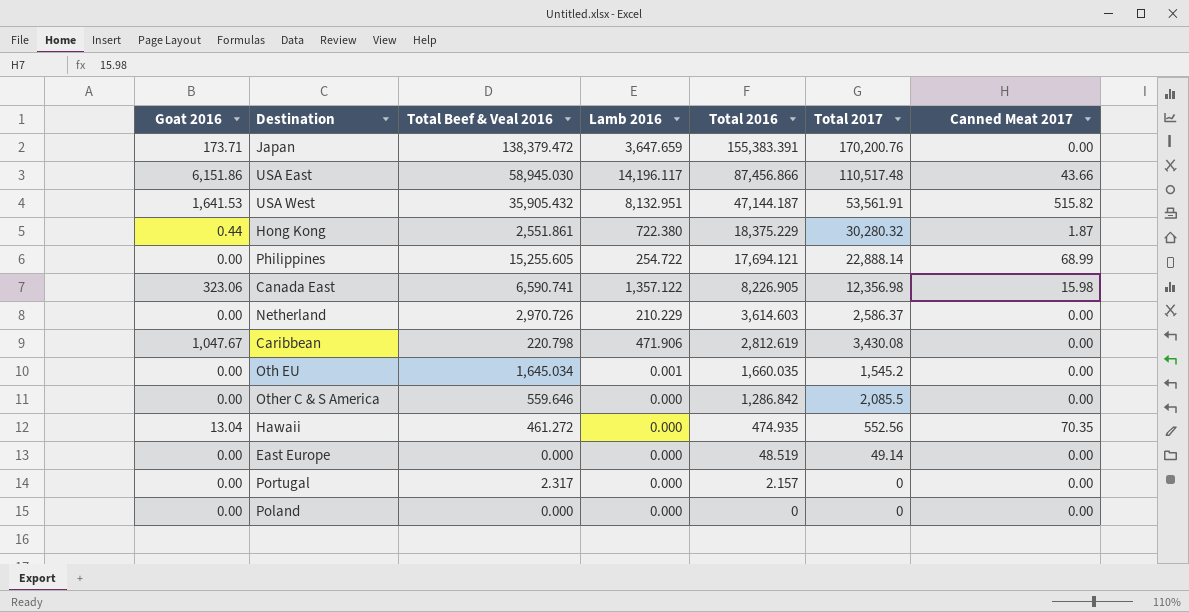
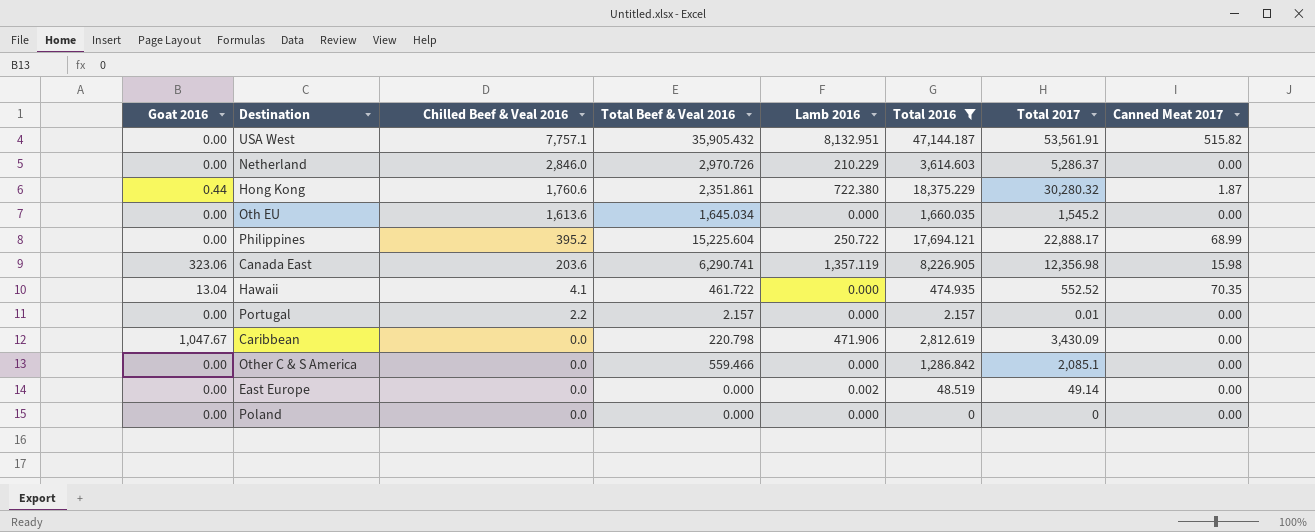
filter: none -> Total 2016 <= 47,144.187
row order: Total 2016 descending -> Chilled Beef & Veal 2016 descending
column Chilled Beef & Veal 2016 | position: none -> 3
USA West | Goat 2016: 1,641.53 -> 0.00
Netherland | Total 2017: 2,586.37 -> 5,286.37
Hong Kong | Total Beef & Veal 2016: 2,551.861 -> 2,351.861
Oth EU | Lamb 2016: 0.001 -> 0.000
Philippines | Total Beef & Veal 2016: 15,255.605 -> 15,225.604
Philippines | Lamb 2016: 254.722 -> 250.722
Philippines | Total 2017: 22,888.14 -> 22,888.17
Canada East | Total Beef & Veal 2016: 6,590.741 -> 6,290.741
Canada East | Lamb 2016: 1,357.122 -> 1,357.119
Hawaii | Total Beef & Veal 2016: 461.272 -> 461.722
Hawaii | Total 2017: 552.56 -> 552.52
Portugal | Total Beef & Veal 2016: 2.317 -> 2.157
Portugal | Total 2017: 0 -> 0.01
Caribbean | Total 2017: 3,430.08 -> 3,430.09
Other C & S America | Total Beef & Veal 2016: 559.646 -> 559.466
Other C & S America | Total 2017: 2,085.5 -> 2,085.1
East Europe | Lamb 2016: 0.000 -> 0.002

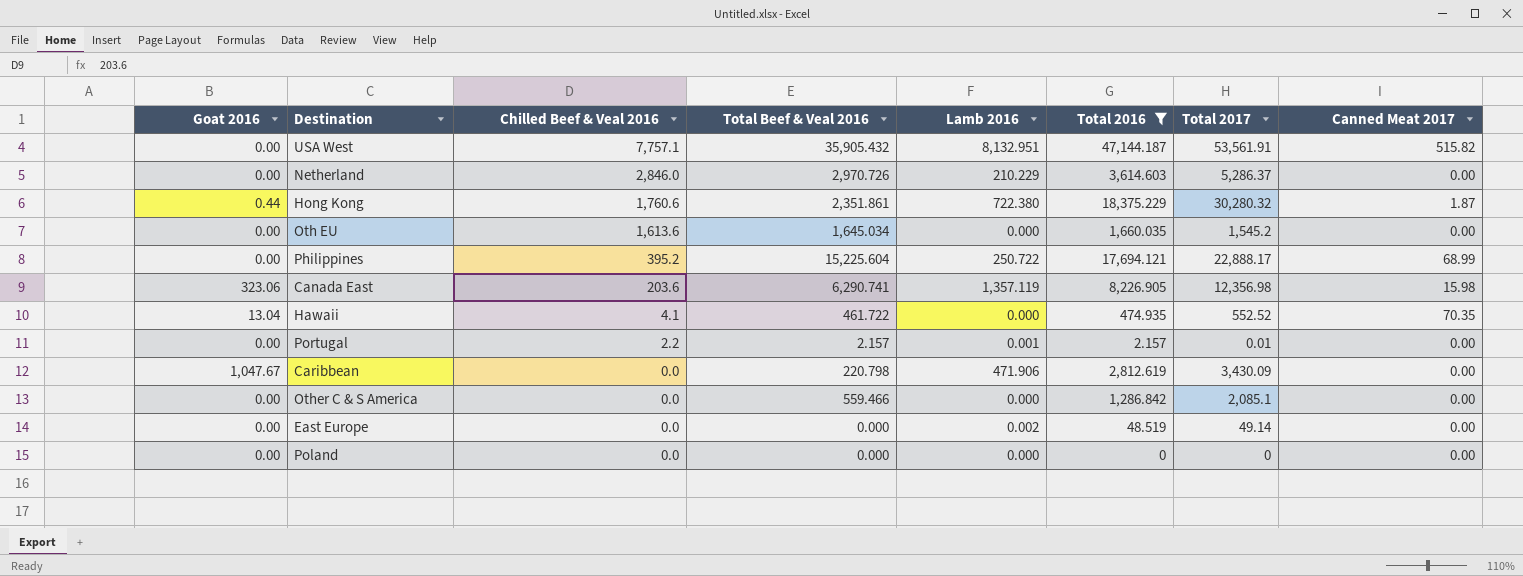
Portugal | Lamb 2016: 0.000 -> 0.001

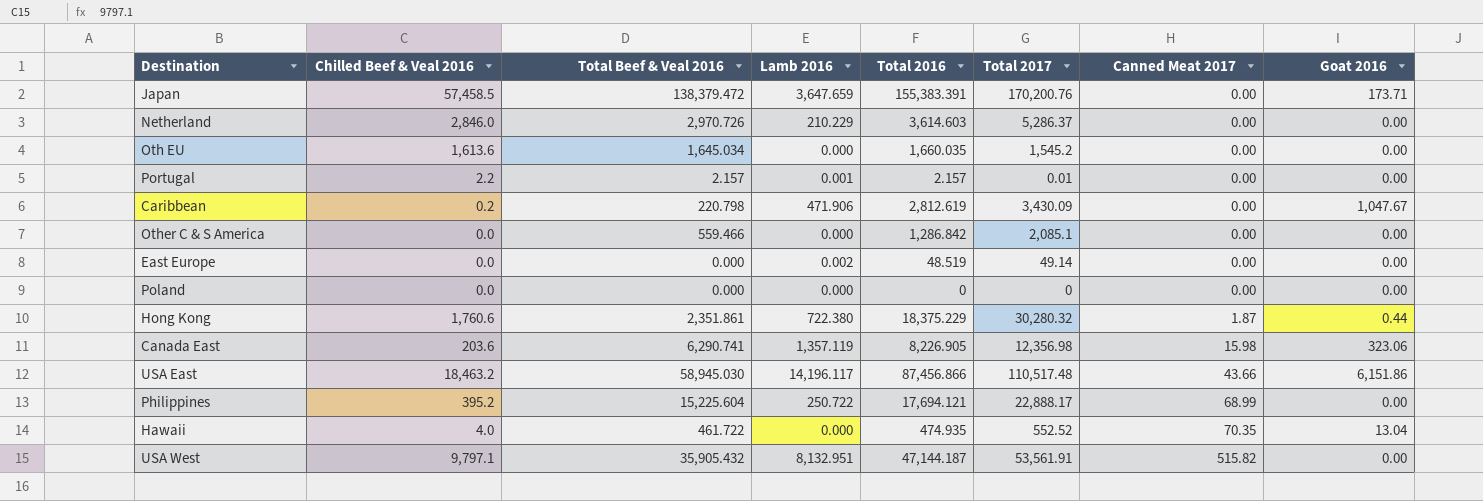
filter: Total 2016 <= 47,144.187 -> none
row order: Chilled Beef & Veal 2016 descending -> Canned Meat 2017 ascending
column Goat 2016 | position: 1 -> 8
Caribbean | Chilled Beef & Veal 2016: 0.0 -> 0.2
Hawaii | Chilled Beef & Veal 2016: 4.1 -> 4.0
USA West | Chilled Beef & Veal 2016: 7,757.1 -> 9,797.1

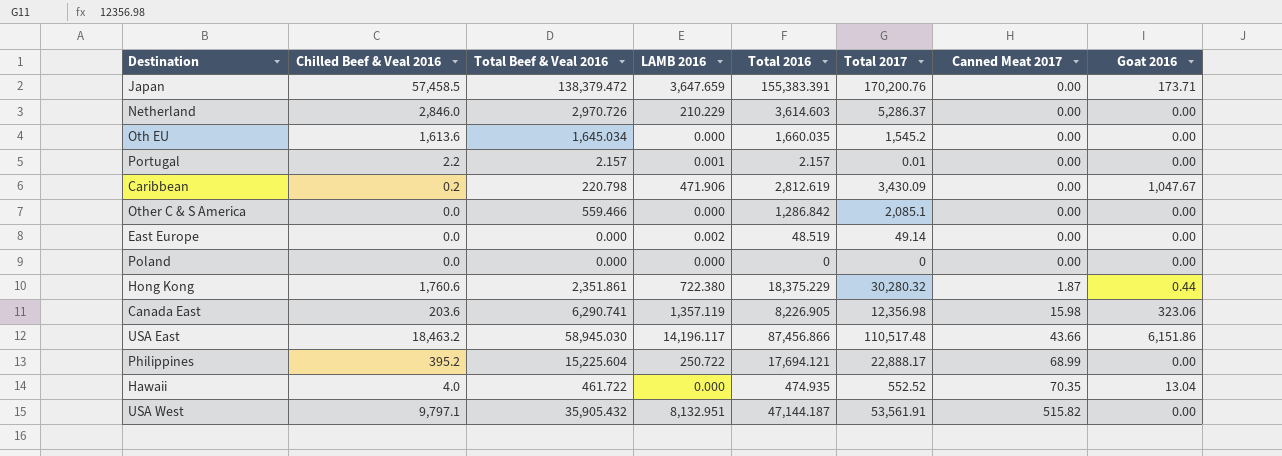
column name: Lamb 2016 -> LAMB 2016

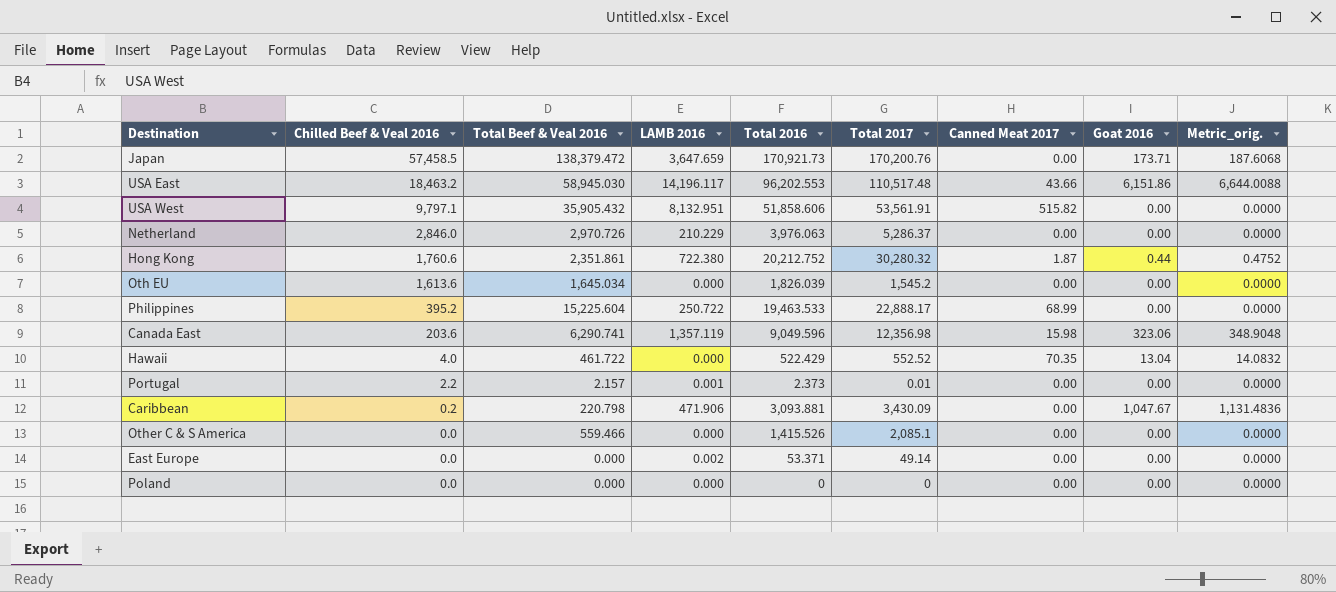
row order: Canned Meat 2017 ascending -> Chilled Beef & Veal 2016 descending
column Metric_orig. | formula: none -> [Goat 2016] * 1.08
Japan | Total 2016: 155,383.391 -> 170,921.73
USA East | Total 2016: 87,456.866 -> 96,202.553
USA West | Total 2016: 47,144.187 -> 51,858.606
Netherland | Total 2016: 3,614.603 -> 3,976.063
Hong Kong | Total 2016: 18,375.229 -> 20,212.752
Oth EU | Total 2016: 1,660.035 -> 1,826.039
Philippines | Total 2016: 17,694.121 -> 19,463.533
Canada East | Total 2016: 8,226.905 -> 9,049.596
Hawaii | Total 2016: 474.935 -> 522.429
Portugal | Total 2016: 2.157 -> 2.373
Caribbean | Total 2016: 2,812.619 -> 3,093.881
Other C & S America | Total 2016: 1,286.842 -> 1,415.526
East Europe | Total 2016: 48.519 -> 53.371

